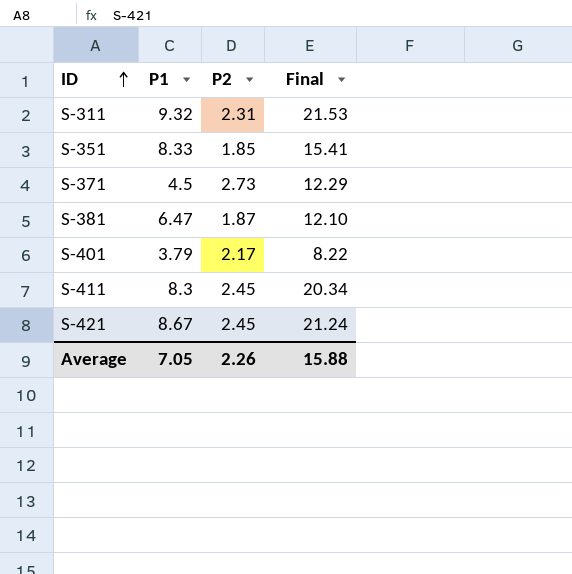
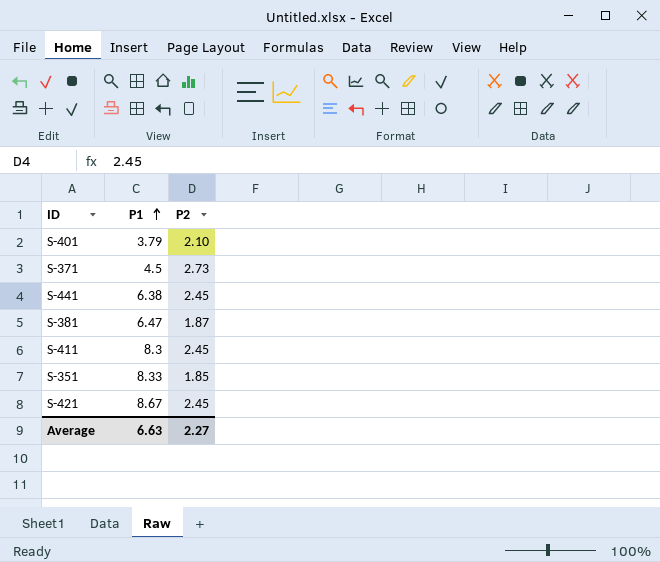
row order: ID ascending -> P1 ascending
column Final | formula: [P1] * [P2] -> none
row S-311: 9.32 | 2.31 | 21.53 -> none
S-401 | P2: 2.17 -> 2.10
row S-441: none -> 6.38 | 2.45
Average | P1: 7.05 -> 6.63
Average | P2: 2.26 -> 2.27

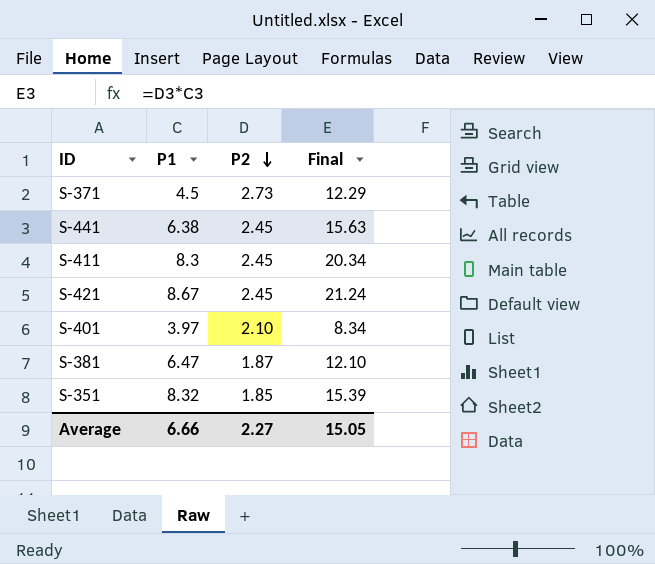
row order: P1 ascending -> P2 descending
column Final | formula: none -> [P1] * [P2]
S-401 | P1: 3.79 -> 3.97
S-351 | P1: 8.33 -> 8.32
Average | P1: 6.63 -> 6.66

